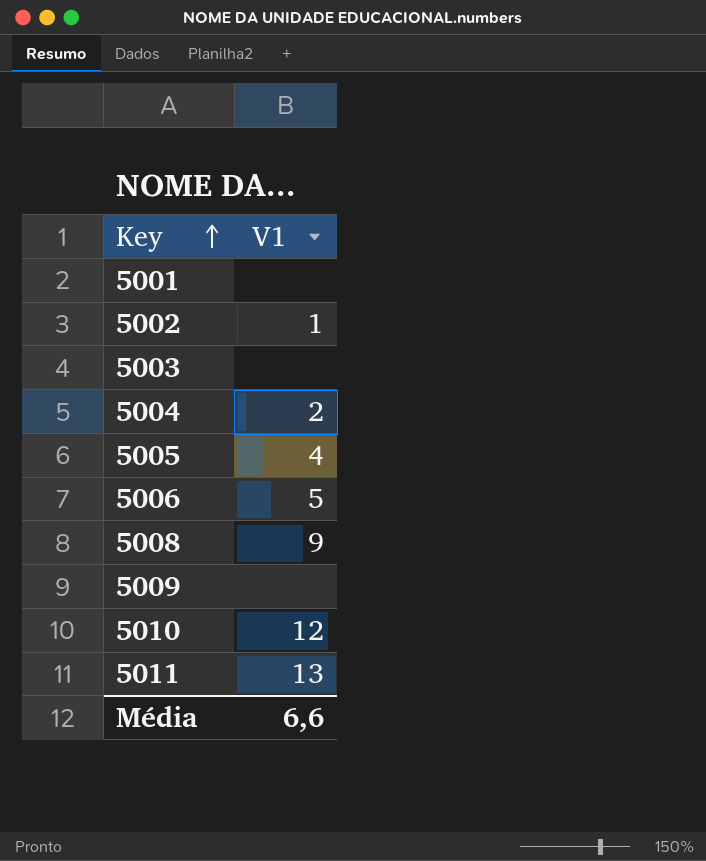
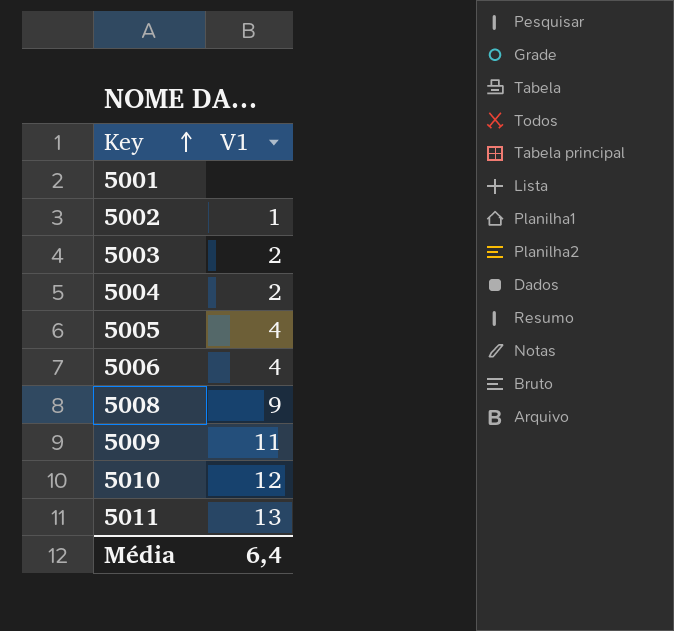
5003 | V1: none -> 2
5006 | V1: 5 -> 4
5009 | V1: none -> 11
Média | V1: 6,6 -> 6,4

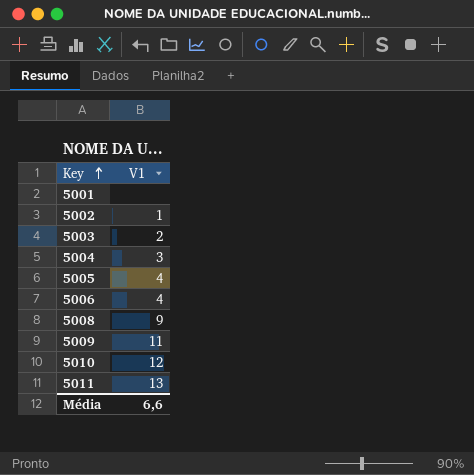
5004 | V1: 2 -> 3
Média | V1: 6,4 -> 6,6

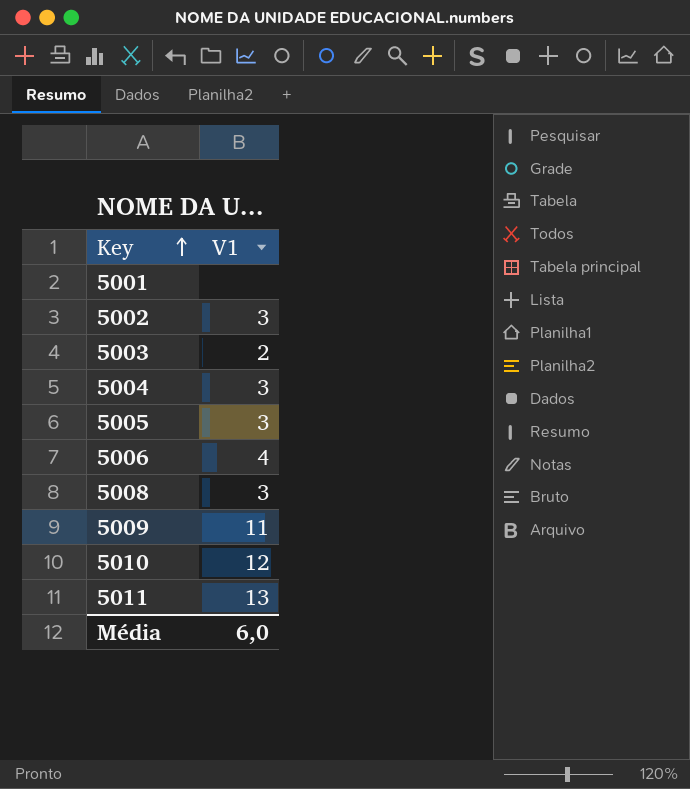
5002 | V1: 1 -> 3
5005 | V1: 4 -> 3
5008 | V1: 9 -> 3
Média | V1: 6,6 -> 6,0

